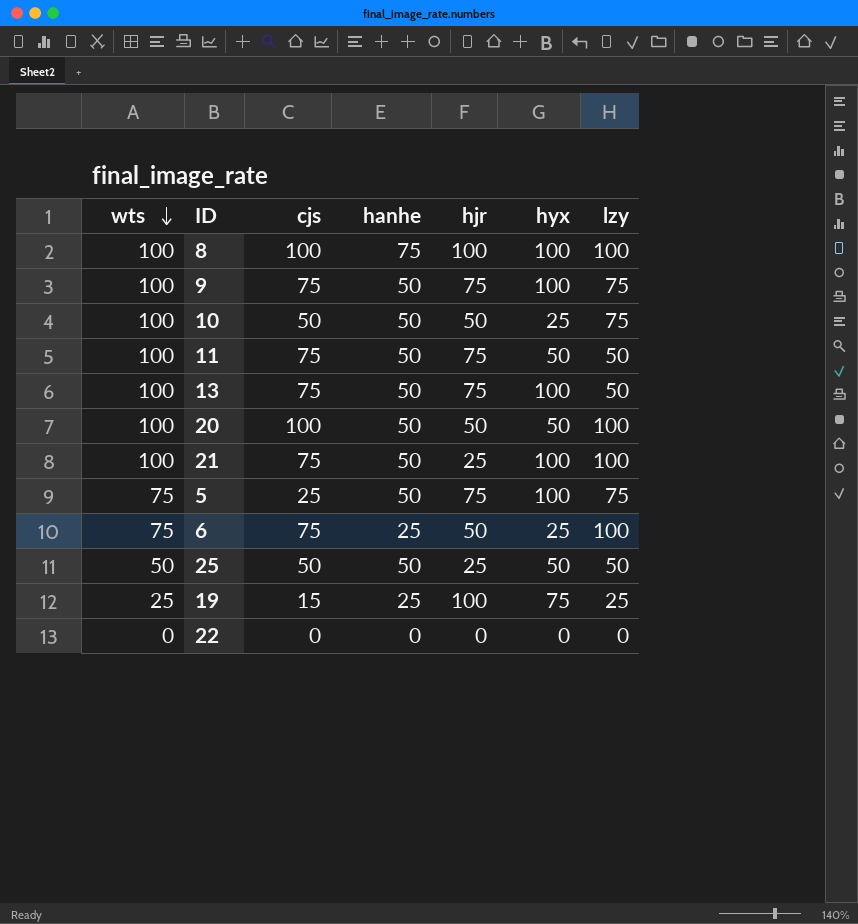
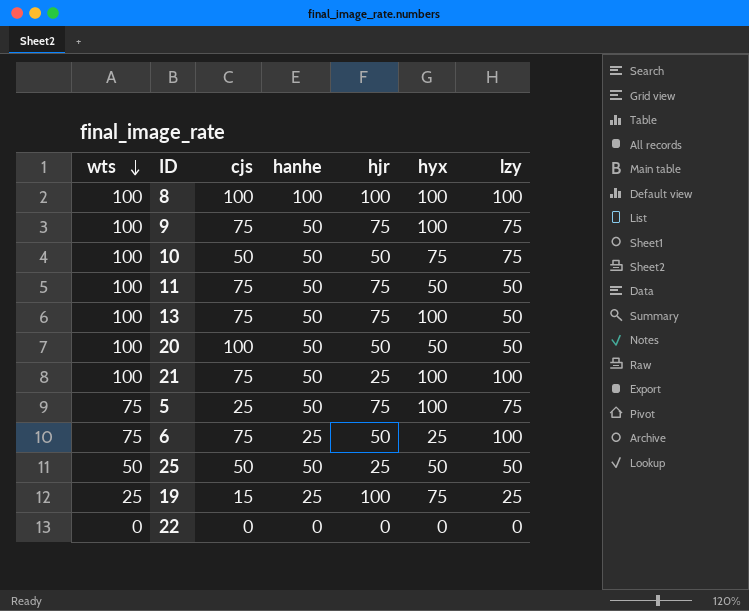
8 | hanhe: 75 -> 100
10 | hyx: 25 -> 75
20 | lzy: 100 -> 50

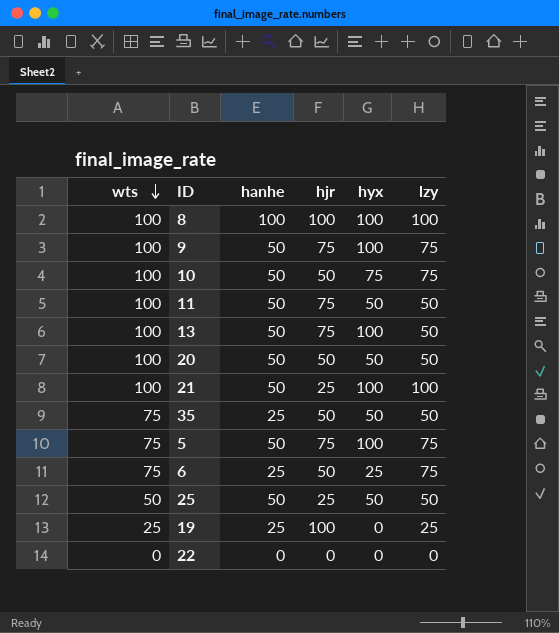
column cjs | position: 3 -> none
row 35: none -> 75 | 25 | 50 | 50 | 50
6 | lzy: 100 -> 75
19 | hyx: 75 -> 0

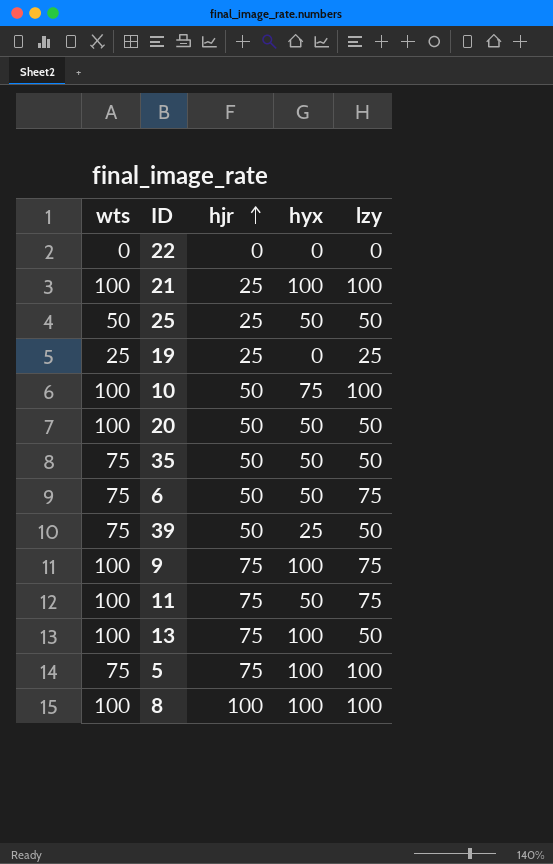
row order: wts descending -> hjr ascending
column hanhe | position: 3 -> none
19 | hjr: 100 -> 25
10 | lzy: 75 -> 100
6 | hyx: 25 -> 50
row 39: none -> 75 | 50 | 25 | 50
11 | lzy: 50 -> 75
5 | lzy: 75 -> 100

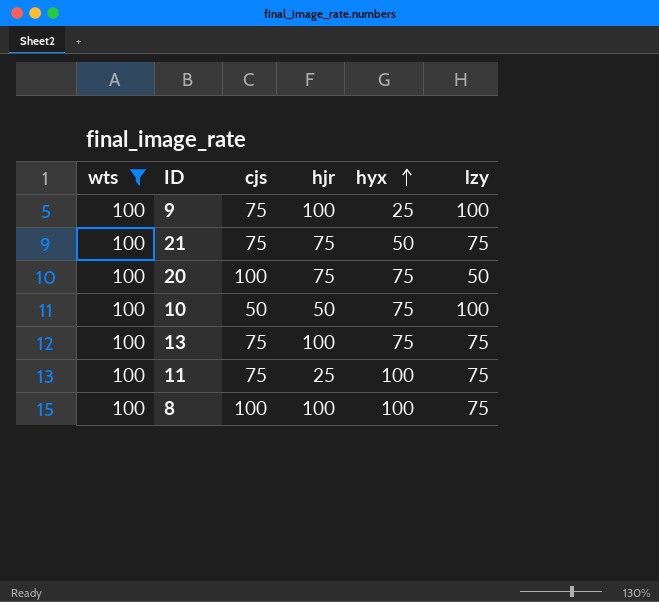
filter: none -> wts = 100
row order: hjr ascending -> hyx ascending
column cjs | position: none -> 3
9 | hjr: 75 -> 100
9 | hyx: 100 -> 25
9 | lzy: 75 -> 100
21 | hjr: 25 -> 75
21 | hyx: 100 -> 50
21 | lzy: 100 -> 75
20 | hjr: 50 -> 75
20 | hyx: 50 -> 75
13 | hjr: 75 -> 100
13 | hyx: 100 -> 75
13 | lzy: 50 -> 75
11 | hjr: 75 -> 25
11 | hyx: 50 -> 100
8 | lzy: 100 -> 75

